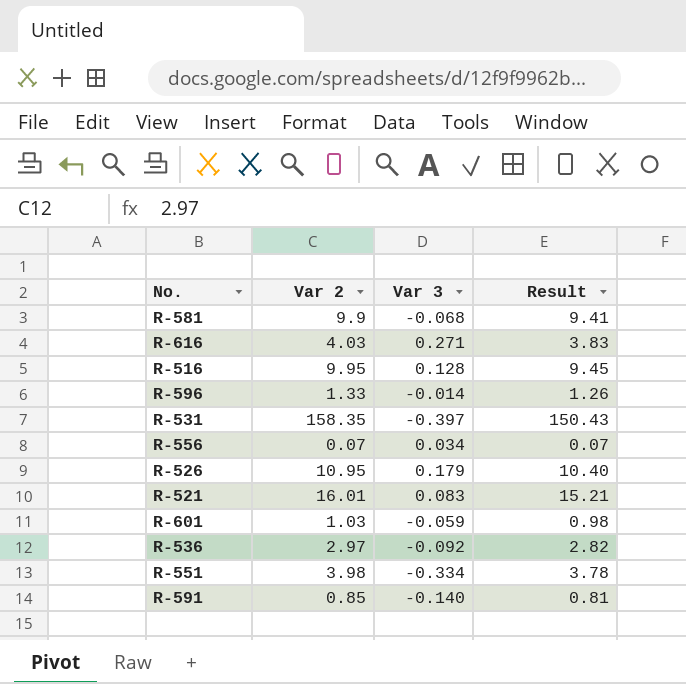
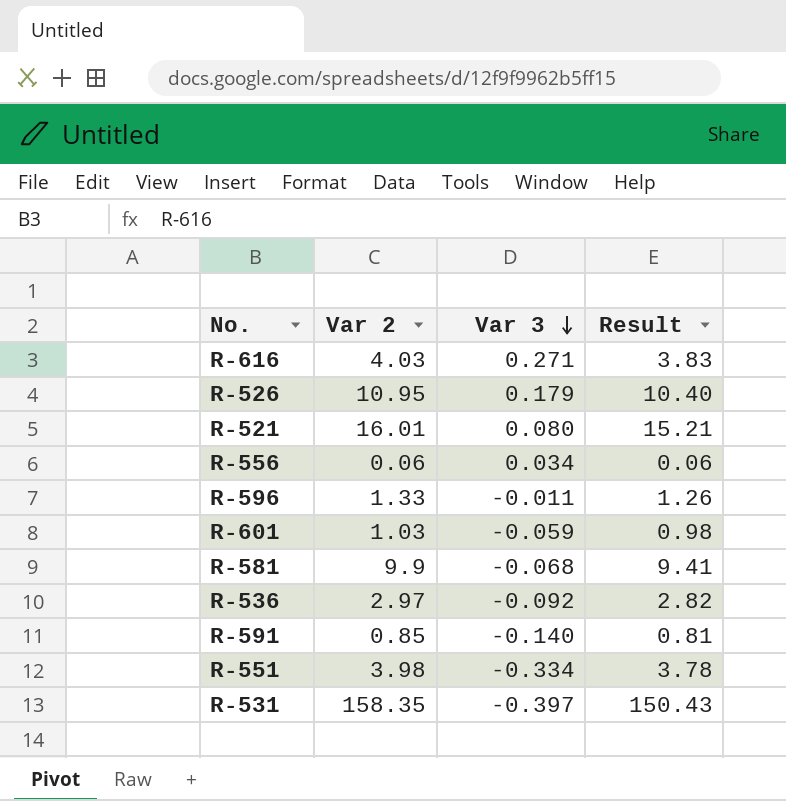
row order: none -> Var 3 descending
row R-516: 9.95 | 0.128 | 9.45 -> none
R-521 | Var 3: 0.083 -> 0.080
R-556 | Var 2: 0.07 -> 0.06
R-556 | Result: 0.07 -> 0.06
R-596 | Var 3: -0.014 -> -0.011

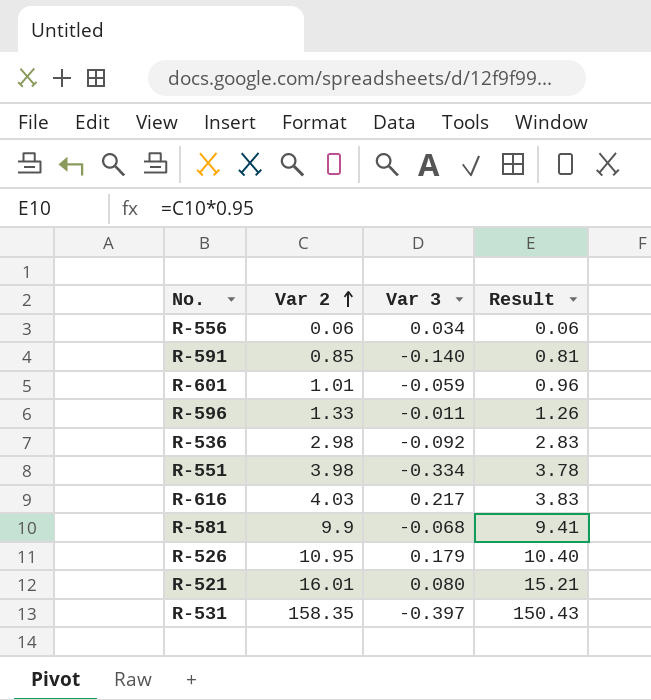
row order: Var 3 descending -> Var 2 ascending
R-601 | Var 2: 1.03 -> 1.01
R-601 | Result: 0.98 -> 0.96
R-536 | Var 2: 2.97 -> 2.98
R-536 | Result: 2.82 -> 2.83
R-616 | Var 3: 0.271 -> 0.217

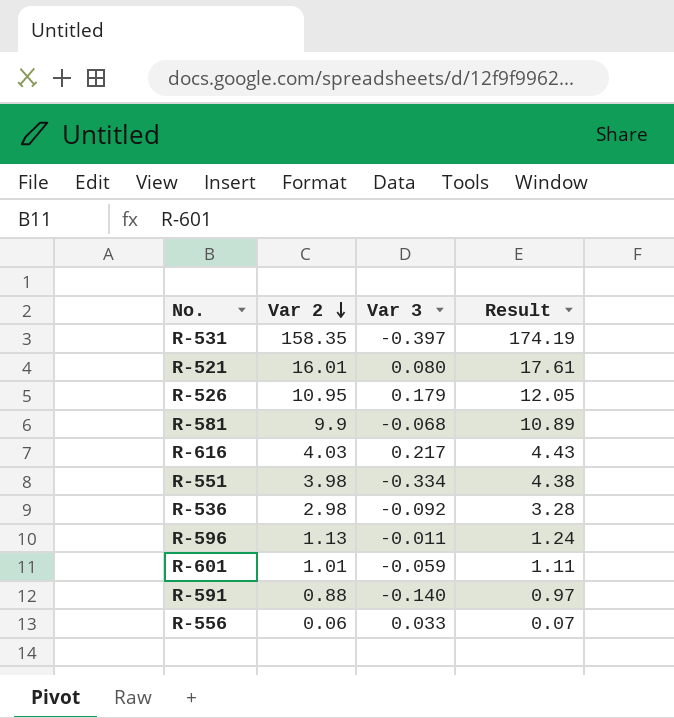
row order: Var 2 ascending -> Var 2 descending
column Result | formula: [Var 2] * 0.95 -> [Var 2] * 1.1
R-596 | Var 2: 1.33 -> 1.13
R-591 | Var 2: 0.85 -> 0.88
R-556 | Var 3: 0.034 -> 0.033

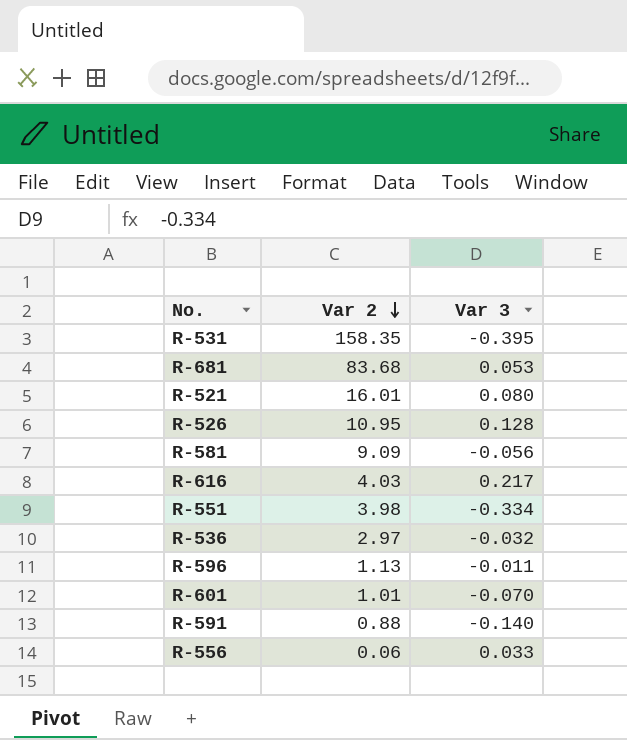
column Result | formula: [Var 2] * 1.1 -> none
R-531 | Var 3: -0.397 -> -0.395
row R-681: none -> 83.68 | 0.053
R-526 | Var 3: 0.179 -> 0.128
R-581 | Var 2: 9.9 -> 9.09
R-581 | Var 3: -0.068 -> -0.056
R-536 | Var 2: 2.98 -> 2.97
R-536 | Var 3: -0.092 -> -0.032
R-601 | Var 3: -0.059 -> -0.070

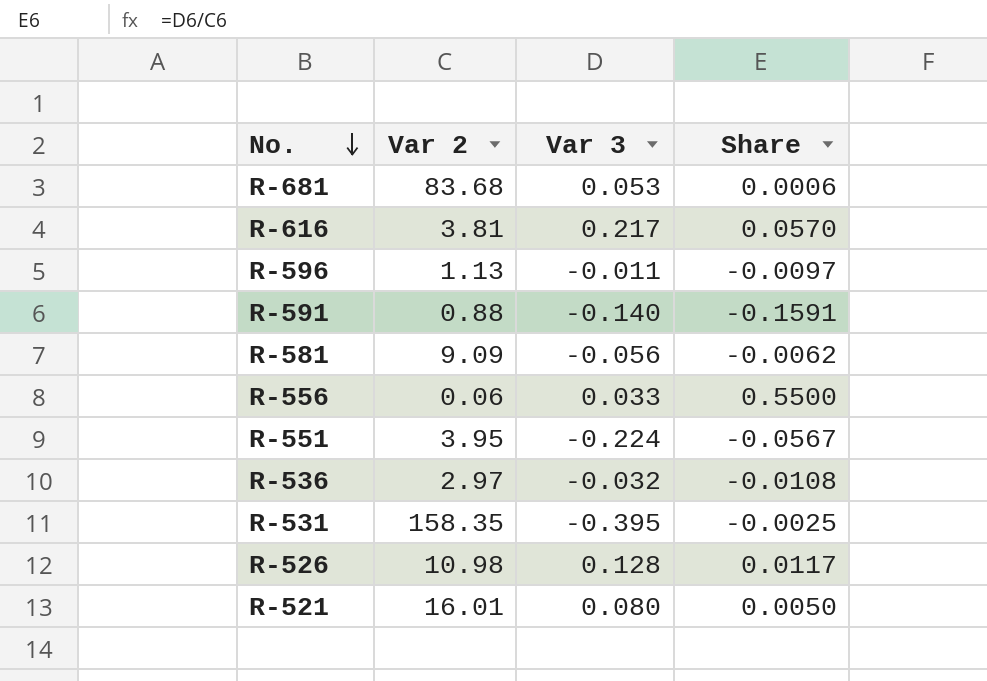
row order: Var 2 descending -> No. descending
column Share | formula: none -> [Var 3] / [Var 2]
row R-601: 1.01 | -0.070 -> none
R-616 | Var 2: 4.03 -> 3.81
R-551 | Var 2: 3.98 -> 3.95
R-551 | Var 3: -0.334 -> -0.224
R-526 | Var 2: 10.95 -> 10.98

